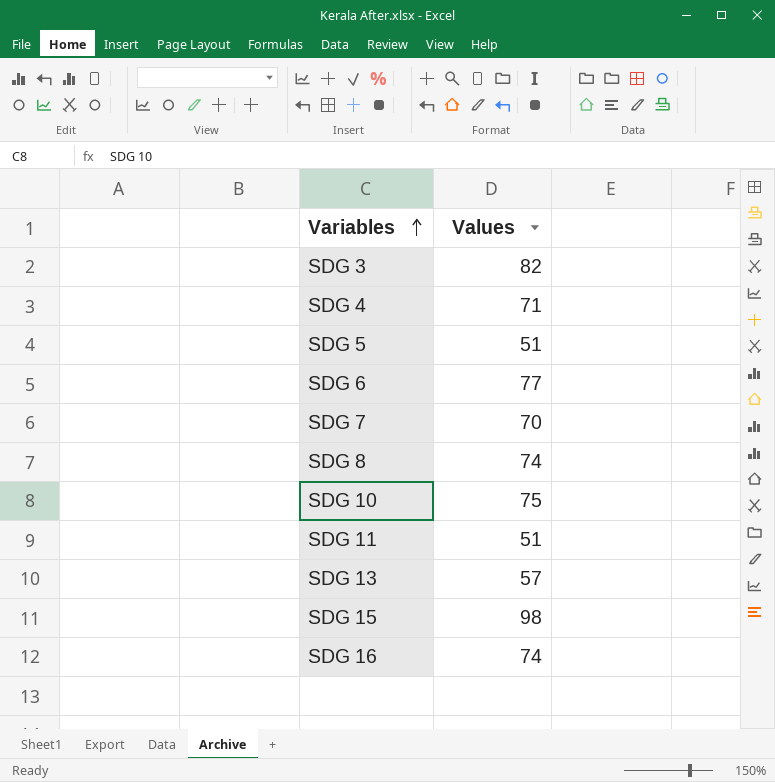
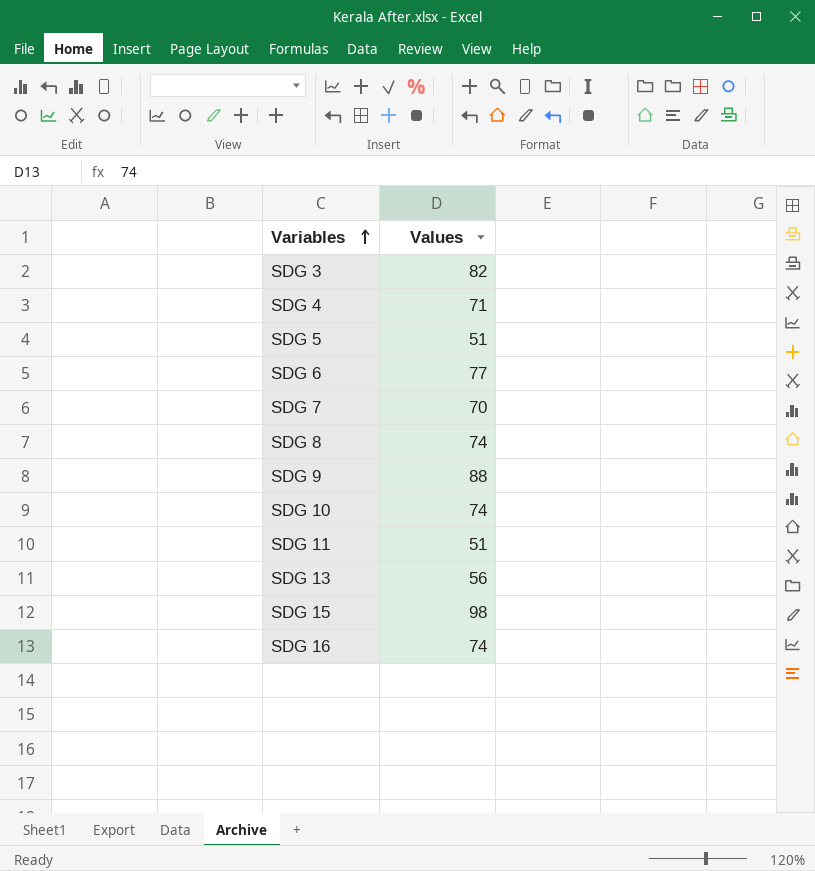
row SDG 9: none -> 88
SDG 10 | Values: 75 -> 74
SDG 13 | Values: 57 -> 56

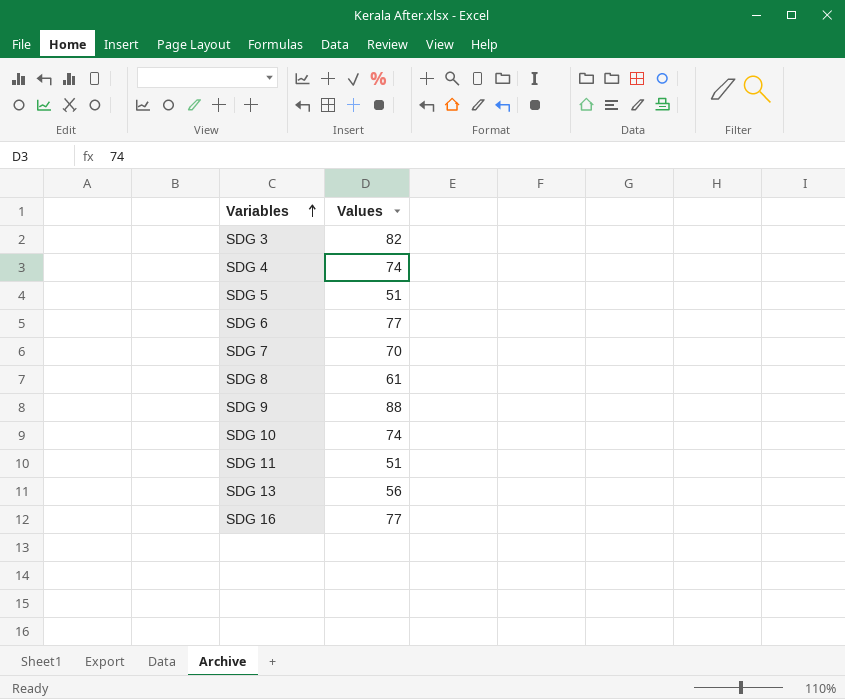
row SDG 15: 98 -> none
SDG 4 | Values: 71 -> 74
SDG 8 | Values: 74 -> 61
SDG 16 | Values: 74 -> 77

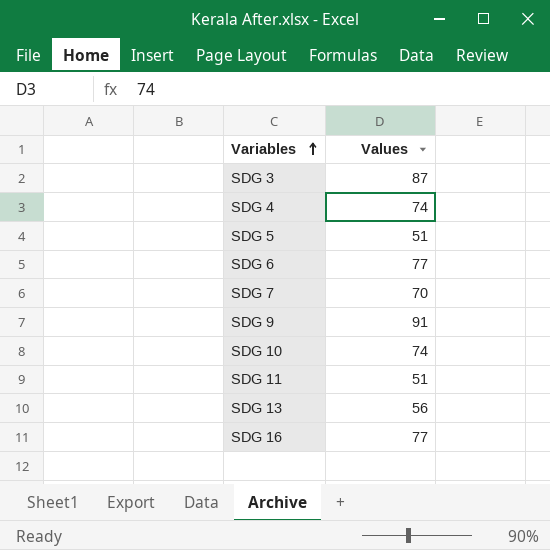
row SDG 8: 61 -> none
SDG 3 | Values: 82 -> 87
SDG 9 | Values: 88 -> 91

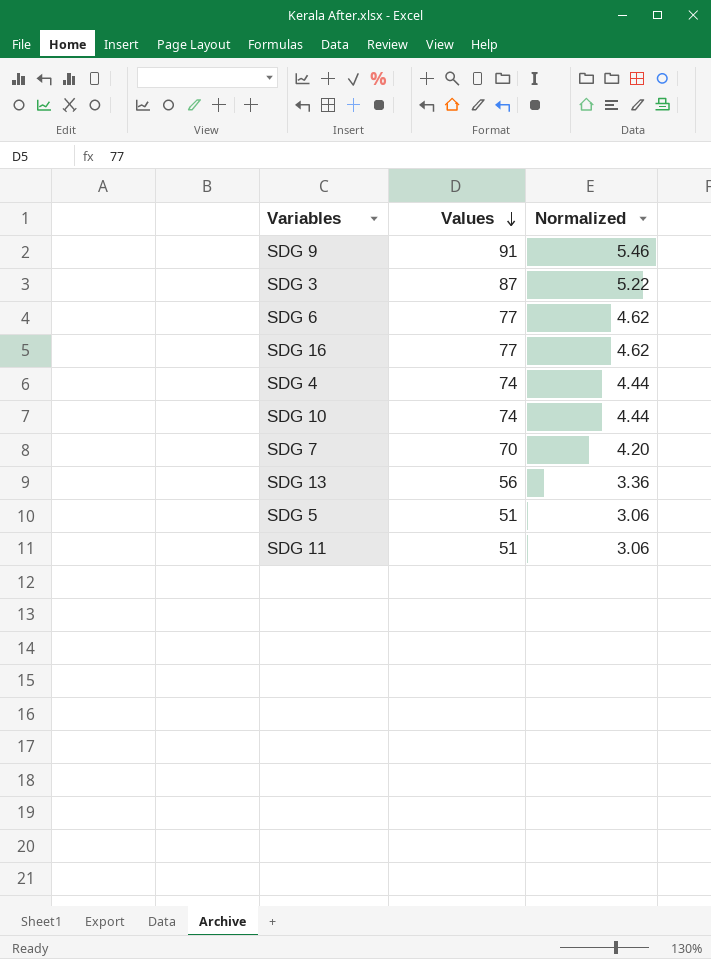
row order: Variables ascending -> Values descending
column Normalized | formula: none -> [Values] * 0.06

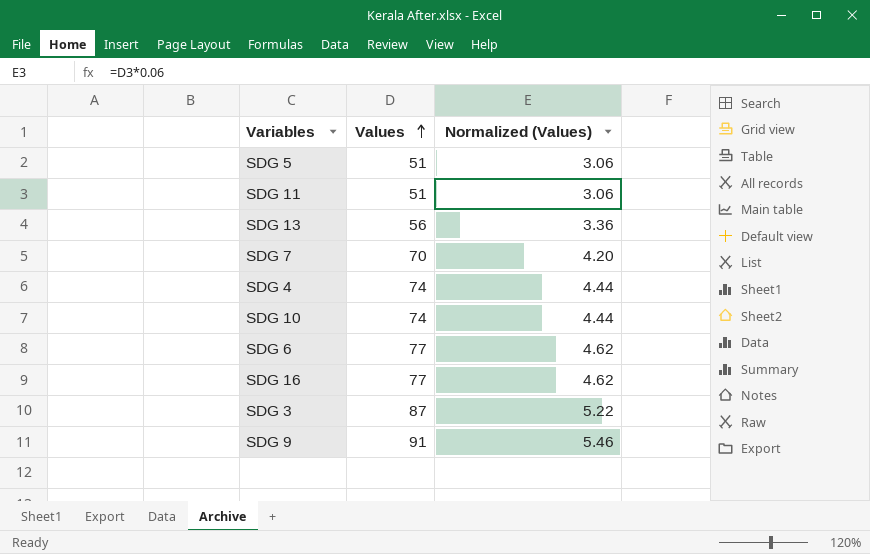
row order: Values descending -> Values ascending
column name: Normalized -> Normalized (Values)

